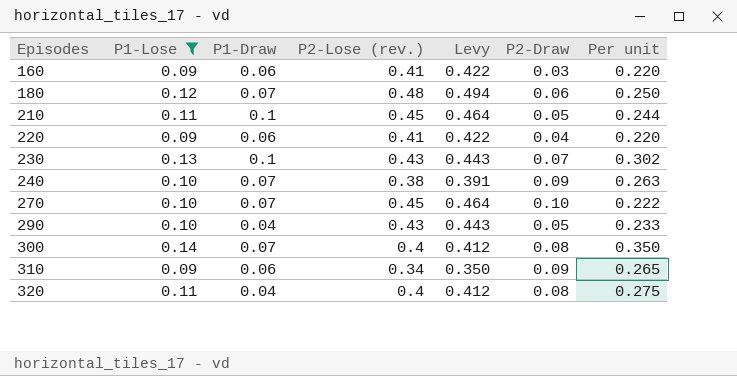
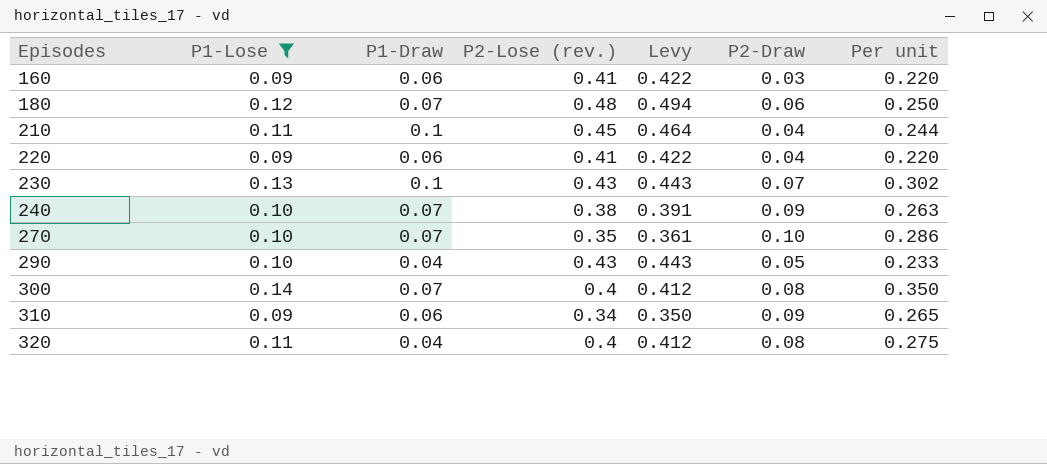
210 | P2-Draw: 0.05 -> 0.04
270 | P2-Lose (rev.): 0.45 -> 0.35
270 | Levy: 0.464 -> 0.361
270 | Per unit: 0.222 -> 0.286

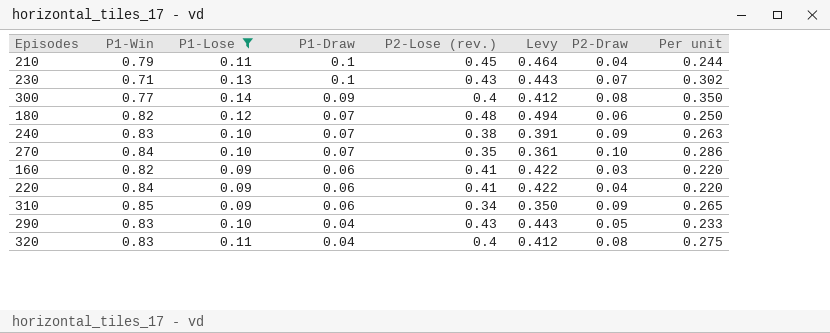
row order: Episodes ascending -> P1-Draw descending
column P1-Win | position: none -> 2
300 | P1-Draw: 0.07 -> 0.09

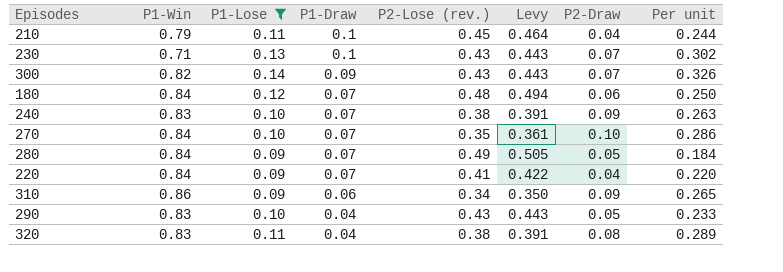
row 160: 0.82 | 0.09 | 0.06 | 0.41 | 0.422 | 0.03 | 0.220 -> none
300 | P1-Win: 0.77 -> 0.82
300 | P2-Lose (rev.): 0.4 -> 0.43
300 | Levy: 0.412 -> 0.443
300 | P2-Draw: 0.08 -> 0.07
300 | Per unit: 0.350 -> 0.326
180 | P1-Win: 0.82 -> 0.84
row 280: none -> 0.84 | 0.09 | 0.07 | 0.49 | 0.505 | 0.05 | 0.184
220 | P1-Draw: 0.06 -> 0.07
310 | P1-Win: 0.85 -> 0.86
320 | P2-Lose (rev.): 0.4 -> 0.38
320 | Levy: 0.412 -> 0.391
320 | Per unit: 0.275 -> 0.289

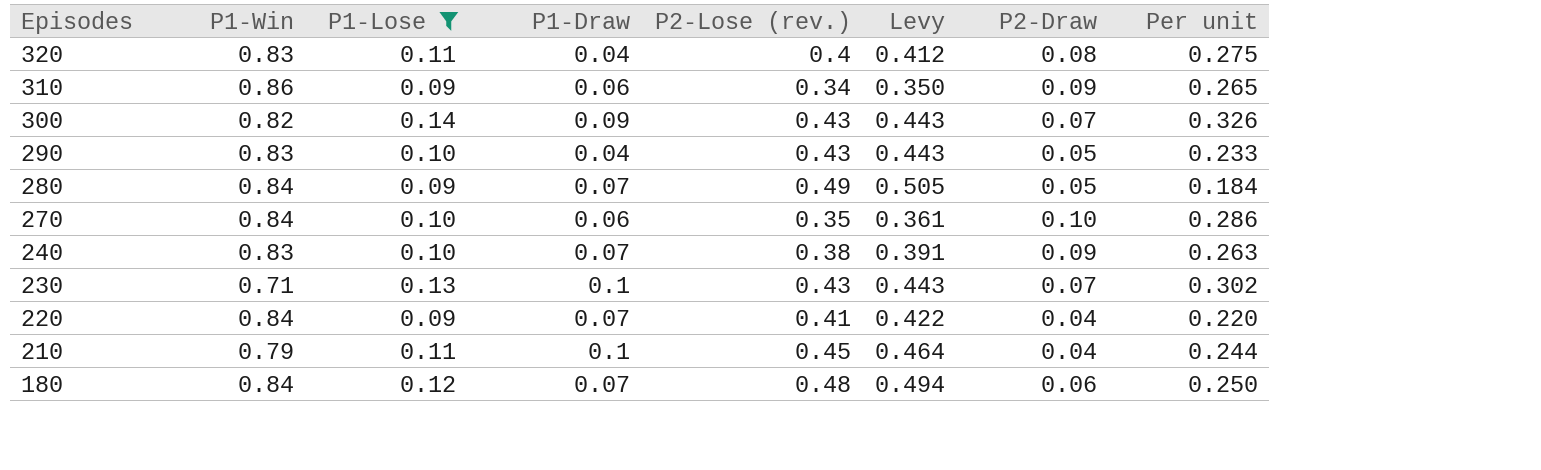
row order: P1-Draw descending -> Episodes descending
320 | P2-Lose (rev.): 0.38 -> 0.4
320 | Levy: 0.391 -> 0.412
320 | Per unit: 0.289 -> 0.275
270 | P1-Draw: 0.07 -> 0.06

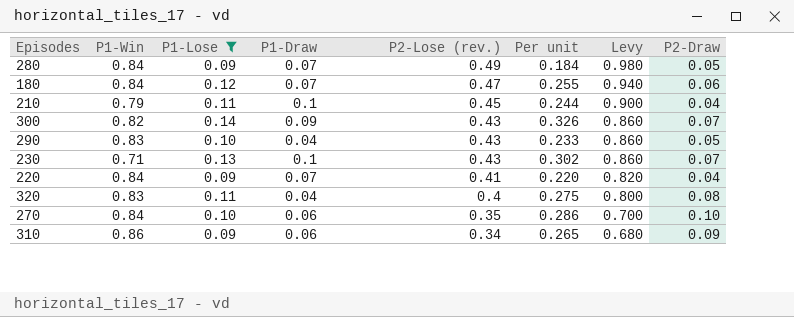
row order: Episodes descending -> P2-Lose (rev.) descending
column Per unit | position: 8 -> 6
column Levy | formula: [P2-Lose (rev.)] * 1.03 -> [P2-Lose (rev.)] * 2
row 240: 0.83 | 0.10 | 0.07 | 0.38 | 0.391 | 0.09 | 0.263 -> none
180 | P2-Lose (rev.): 0.48 -> 0.47
180 | Per unit: 0.250 -> 0.255

